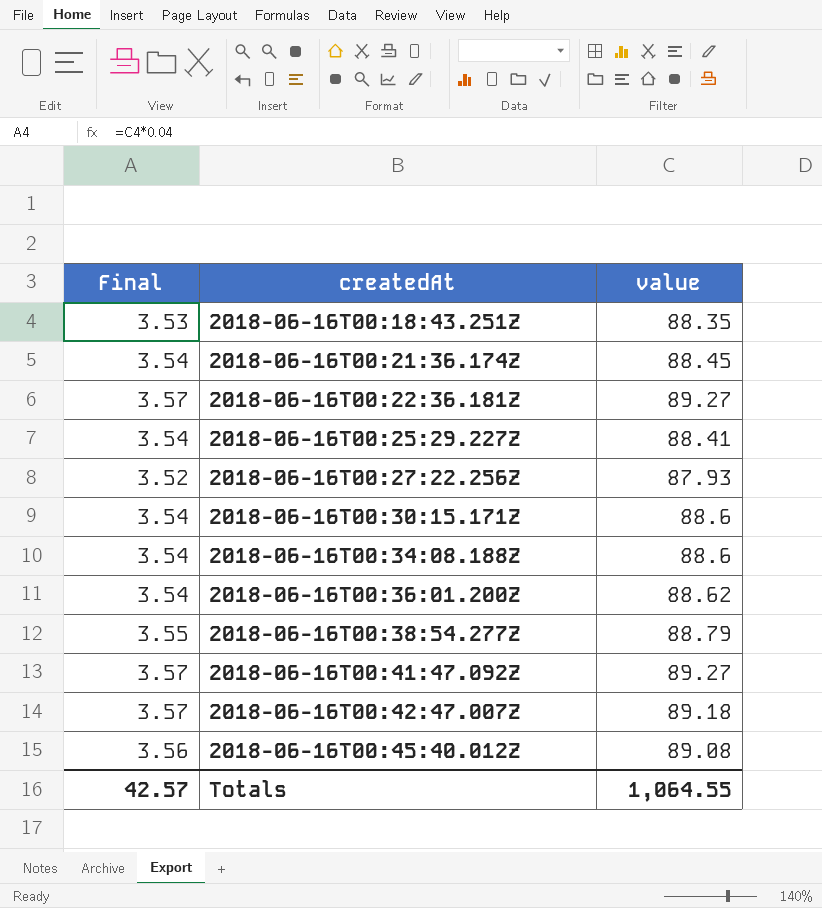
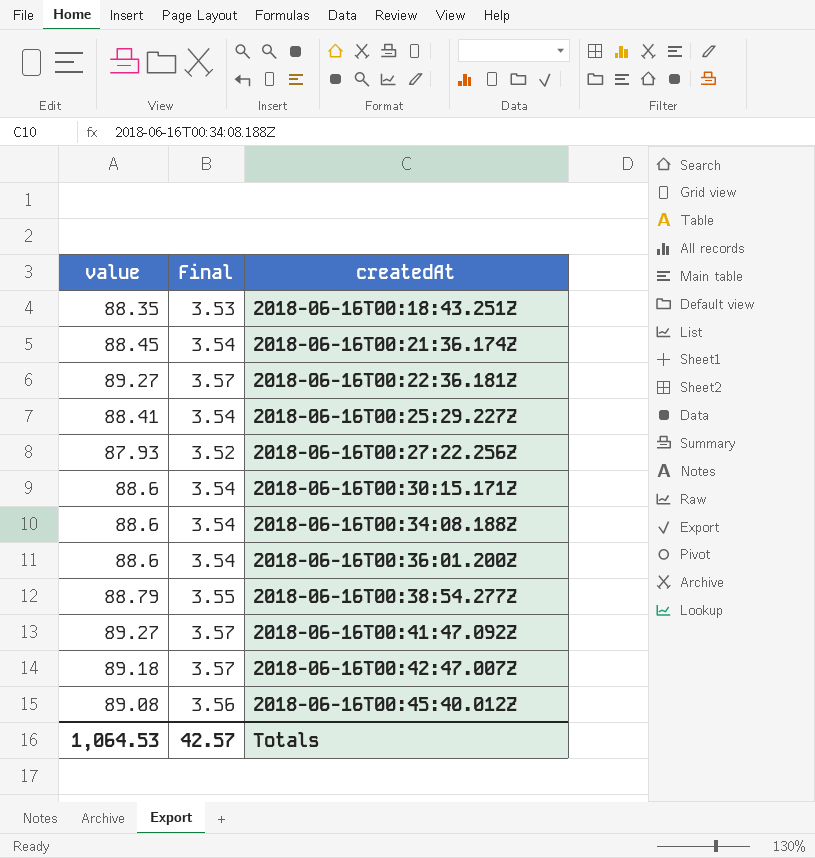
column value | position: 3 -> 1
2018-06-16T00:36:01.200Z | value: 88.62 -> 88.6
Totals | value: 1,064.55 -> 1,064.53

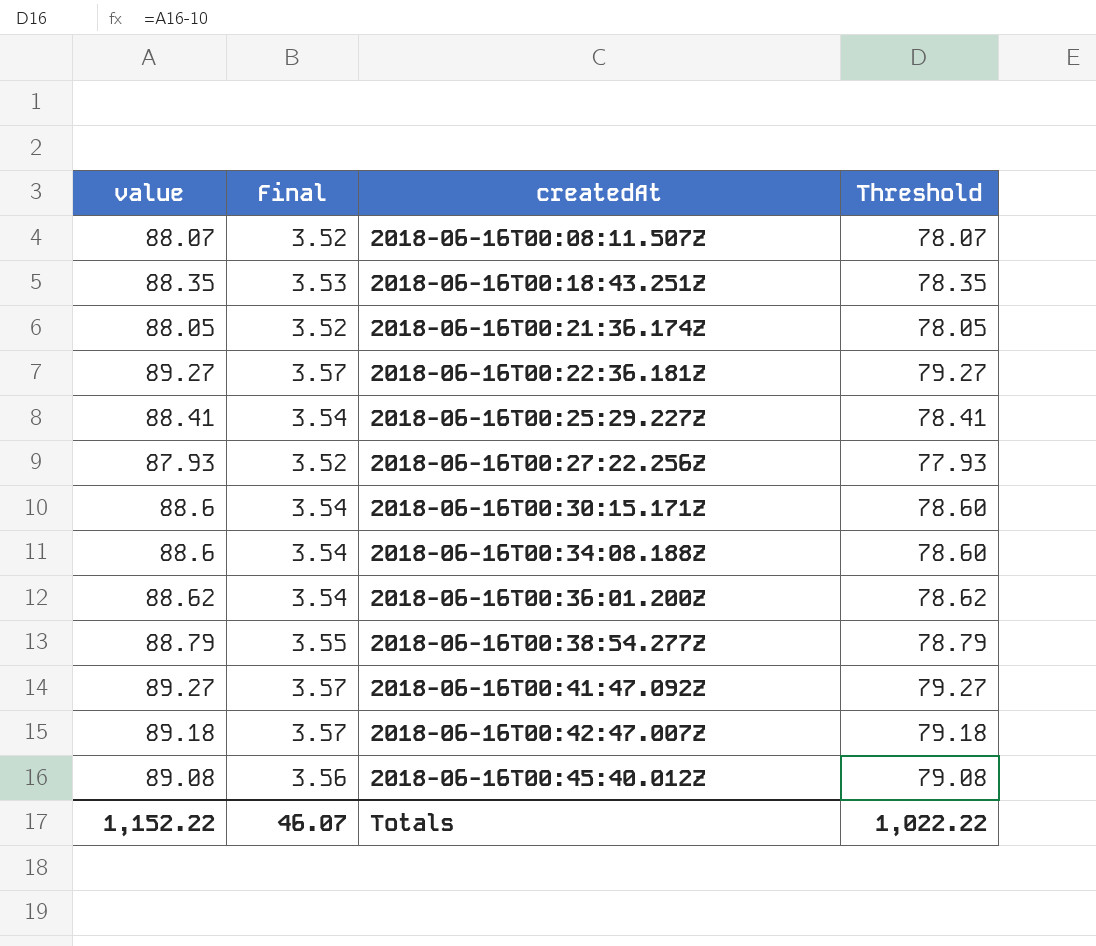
column Threshold | formula: none -> [value] - 10
row 2018-06-16T00:08:11.507Z: none -> 88.07 | 3.52 | 78.07
2018-06-16T00:21:36.174Z | value: 88.45 -> 88.05
2018-06-16T00:21:36.174Z | Final: 3.54 -> 3.52
2018-06-16T00:36:01.200Z | value: 88.6 -> 88.62
Totals | value: 1,064.53 -> 1,152.22
Totals | Final: 42.57 -> 46.07

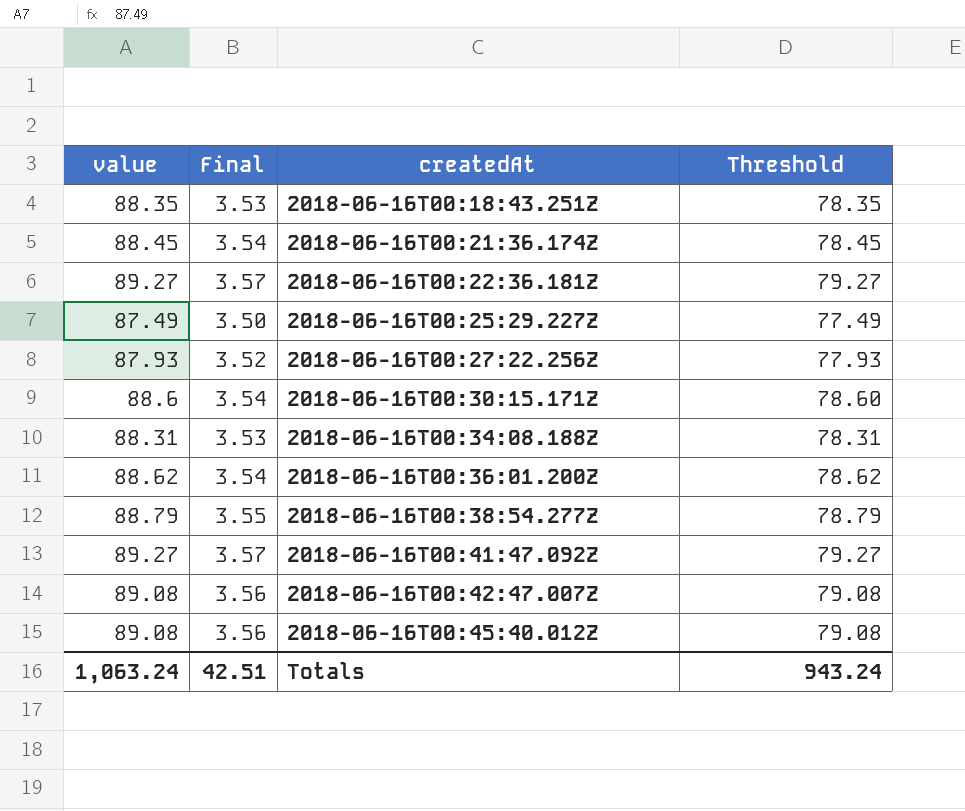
row 2018-06-16T00:08:11.507Z: 88.07 | 3.52 | 78.07 -> none
2018-06-16T00:21:36.174Z | value: 88.05 -> 88.45
2018-06-16T00:21:36.174Z | Final: 3.52 -> 3.54
2018-06-16T00:21:36.174Z | Threshold: 78.05 -> 78.45
2018-06-16T00:25:29.227Z | value: 88.41 -> 87.49
2018-06-16T00:25:29.227Z | Final: 3.54 -> 3.50
2018-06-16T00:25:29.227Z | Threshold: 78.41 -> 77.49
2018-06-16T00:34:08.188Z | value: 88.6 -> 88.31
2018-06-16T00:34:08.188Z | Final: 3.54 -> 3.53
2018-06-16T00:34:08.188Z | Threshold: 78.60 -> 78.31
2018-06-16T00:42:47.007Z | value: 89.18 -> 89.08
2018-06-16T00:42:47.007Z | Final: 3.57 -> 3.56
2018-06-16T00:42:47.007Z | Threshold: 79.18 -> 79.08
Totals | value: 1,152.22 -> 1,063.24
Totals | Final: 46.07 -> 42.51
Totals | Threshold: 1,022.22 -> 943.24

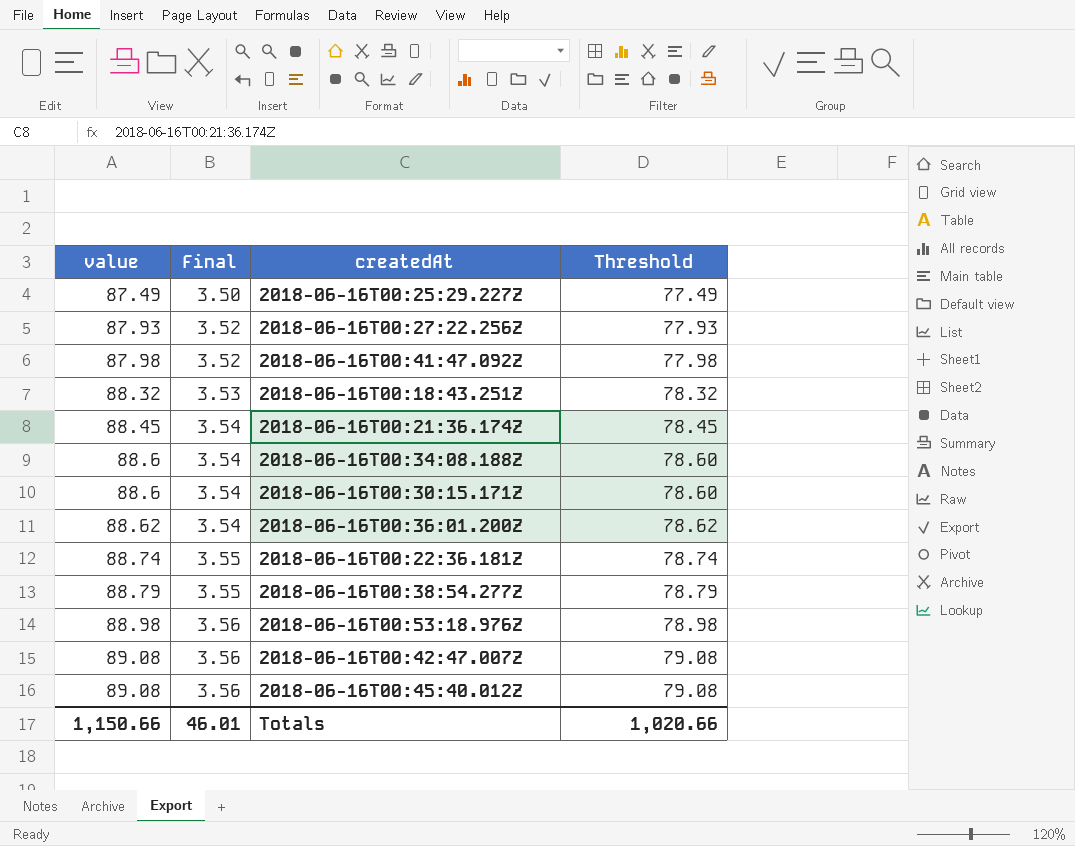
row order: createdAt ascending -> value ascending
2018-06-16T00:41:47.092Z | value: 89.27 -> 87.98
2018-06-16T00:41:47.092Z | Final: 3.57 -> 3.52
2018-06-16T00:41:47.092Z | Threshold: 79.27 -> 77.98
2018-06-16T00:18:43.251Z | value: 88.35 -> 88.32
2018-06-16T00:18:43.251Z | Threshold: 78.35 -> 78.32
2018-06-16T00:34:08.188Z | value: 88.31 -> 88.6
2018-06-16T00:34:08.188Z | Final: 3.53 -> 3.54
2018-06-16T00:34:08.188Z | Threshold: 78.31 -> 78.60
2018-06-16T00:22:36.181Z | value: 89.27 -> 88.74
2018-06-16T00:22:36.181Z | Final: 3.57 -> 3.55
2018-06-16T00:22:36.181Z | Threshold: 79.27 -> 78.74
row 2018-06-16T00:53:18.976Z: none -> 88.98 | 3.56 | 78.98
Totals | value: 1,063.24 -> 1,150.66
Totals | Final: 42.51 -> 46.01
Totals | Threshold: 943.24 -> 1,020.66

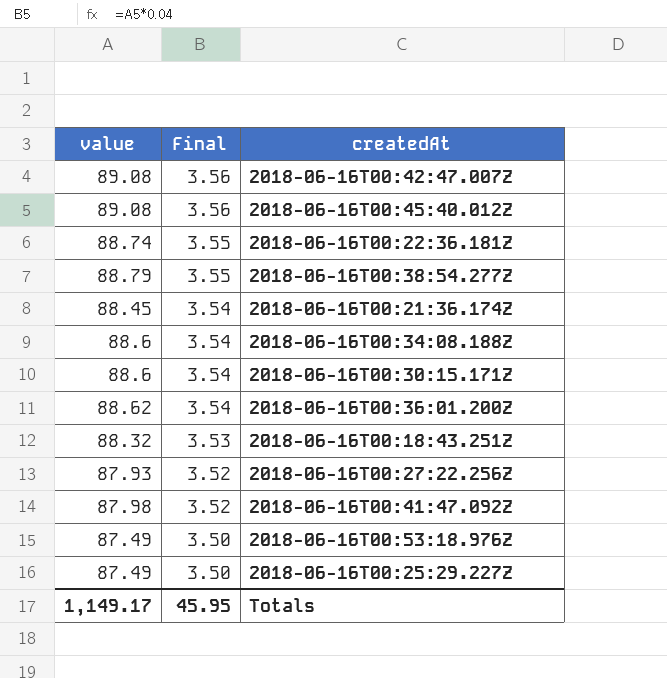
row order: value ascending -> Final descending
column Threshold | formula: [value] - 10 -> none
2018-06-16T00:53:18.976Z | value: 88.98 -> 87.49
2018-06-16T00:53:18.976Z | Final: 3.56 -> 3.50
Totals | value: 1,150.66 -> 1,149.17
Totals | Final: 46.01 -> 45.95

